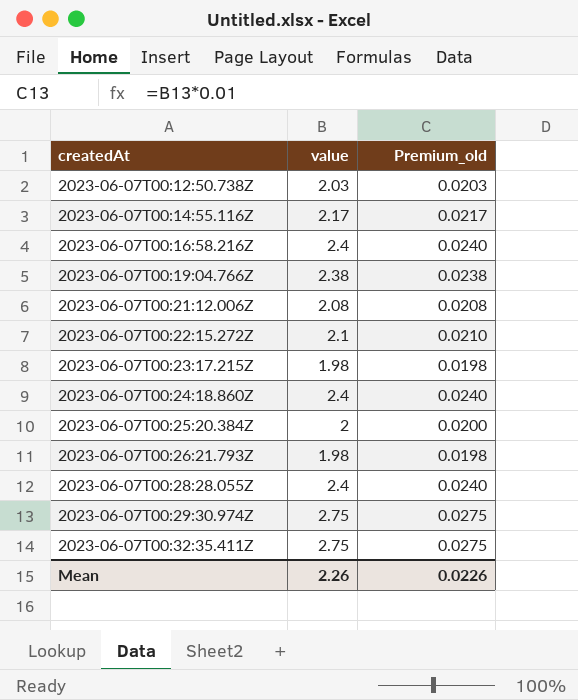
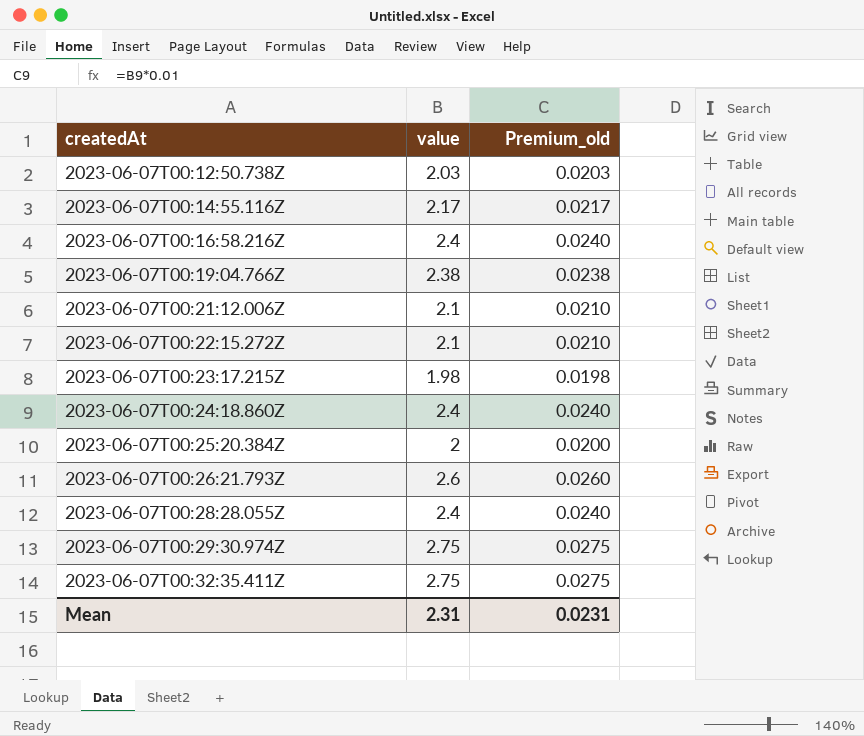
2023-06-07T00:21:12.006Z | value: 2.08 -> 2.1
2023-06-07T00:21:12.006Z | Premium_old: 0.0208 -> 0.0210
2023-06-07T00:26:21.793Z | value: 1.98 -> 2.6
2023-06-07T00:26:21.793Z | Premium_old: 0.0198 -> 0.0260
Mean | value: 2.26 -> 2.31
Mean | Premium_old: 0.0226 -> 0.0231

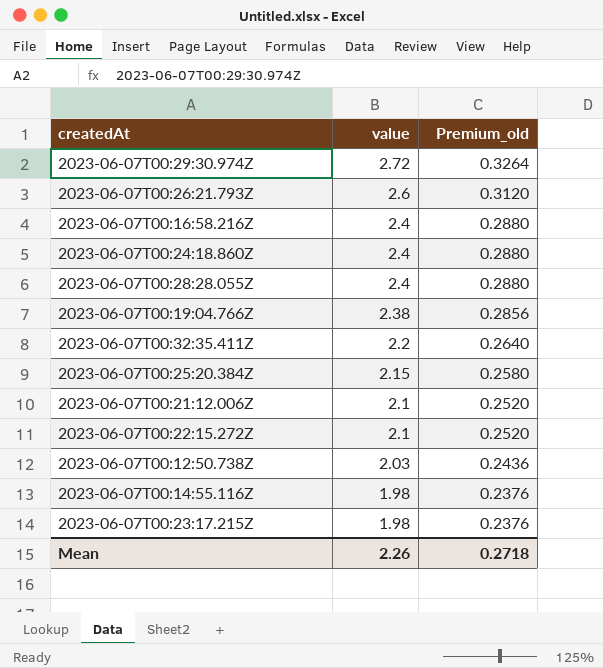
row order: createdAt ascending -> value descending
column Premium_old | formula: [value] * 0.01 -> [value] * 0.12
2023-06-07T00:29:30.974Z | value: 2.75 -> 2.72
2023-06-07T00:32:35.411Z | value: 2.75 -> 2.2
2023-06-07T00:25:20.384Z | value: 2 -> 2.15
2023-06-07T00:14:55.116Z | value: 2.17 -> 1.98
Mean | value: 2.31 -> 2.26
Mean | Premium_old: 0.0231 -> 0.2718

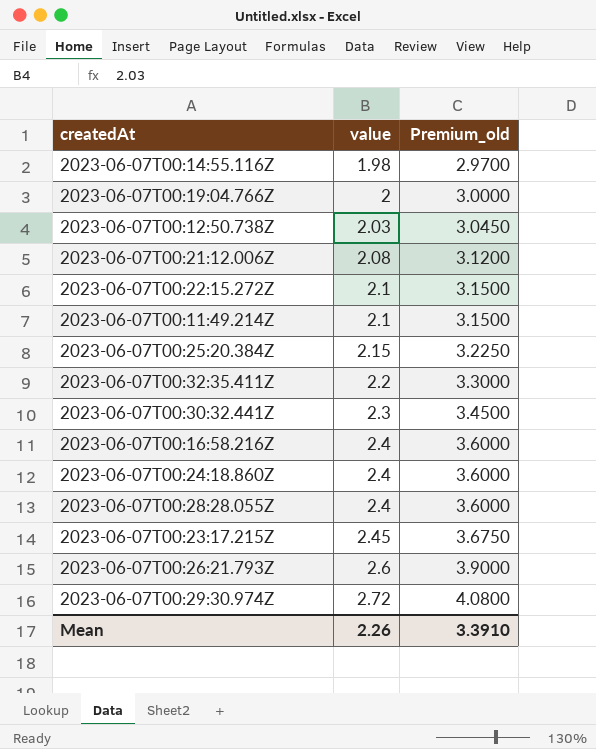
row order: value descending -> value ascending
column Premium_old | formula: [value] * 0.12 -> [value] * 1.5
2023-06-07T00:19:04.766Z | value: 2.38 -> 2
2023-06-07T00:21:12.006Z | value: 2.1 -> 2.08
row 2023-06-07T00:11:49.214Z: none -> 2.1 | 3.1500
row 2023-06-07T00:30:32.441Z: none -> 2.3 | 3.4500
2023-06-07T00:23:17.215Z | value: 1.98 -> 2.45
Mean | Premium_old: 0.2718 -> 3.3910

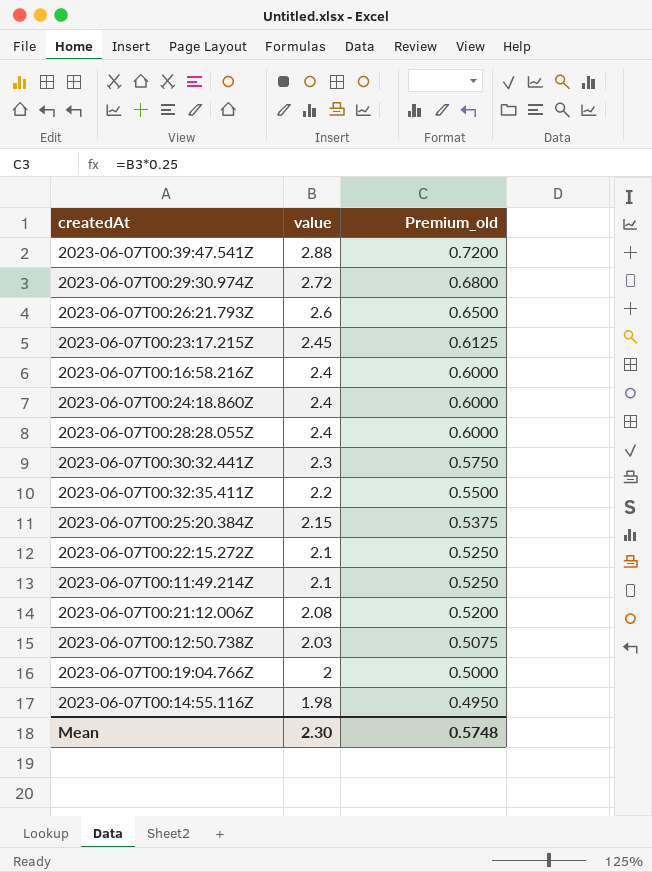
row order: value ascending -> value descending
column Premium_old | formula: [value] * 1.5 -> [value] * 0.25
row 2023-06-07T00:39:47.541Z: none -> 2.88 | 0.7200
Mean | value: 2.26 -> 2.30
Mean | Premium_old: 3.3910 -> 0.5748

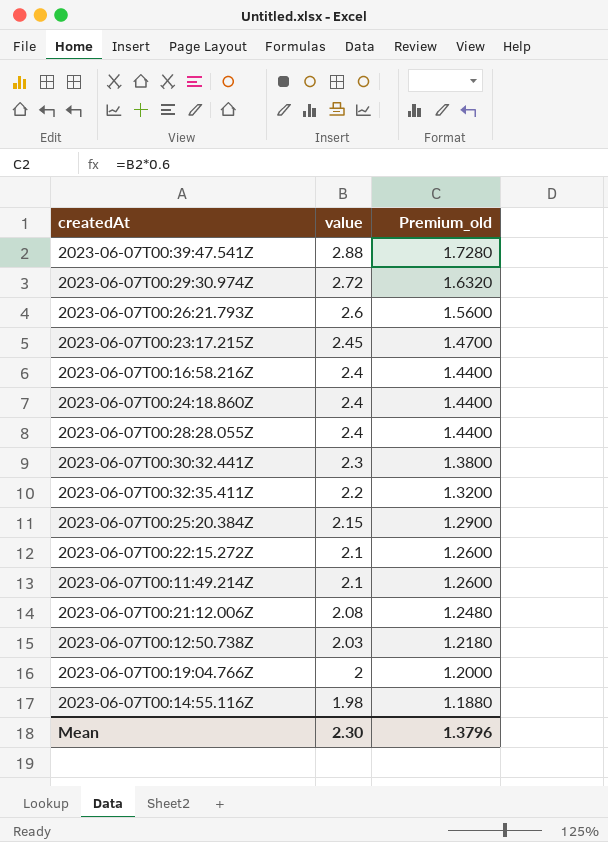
column Premium_old | formula: [value] * 0.25 -> [value] * 0.6
Mean | Premium_old: 0.5748 -> 1.3796

